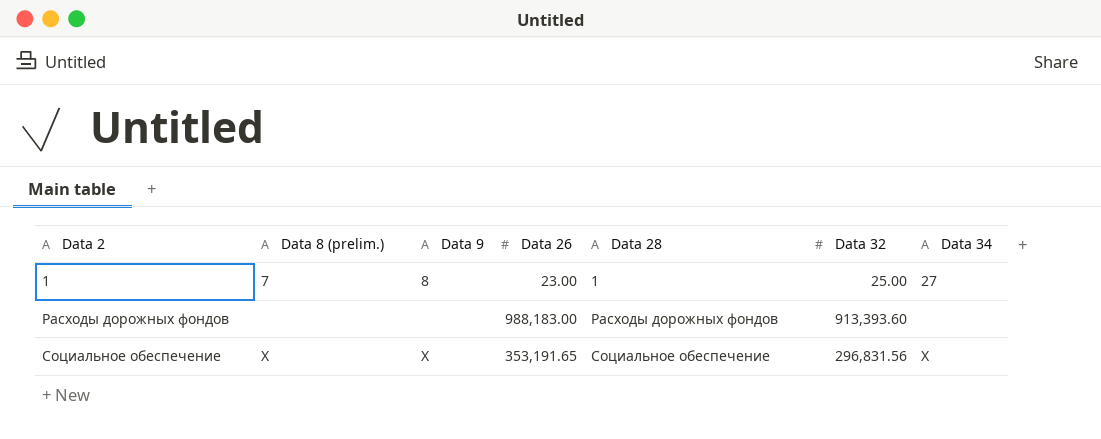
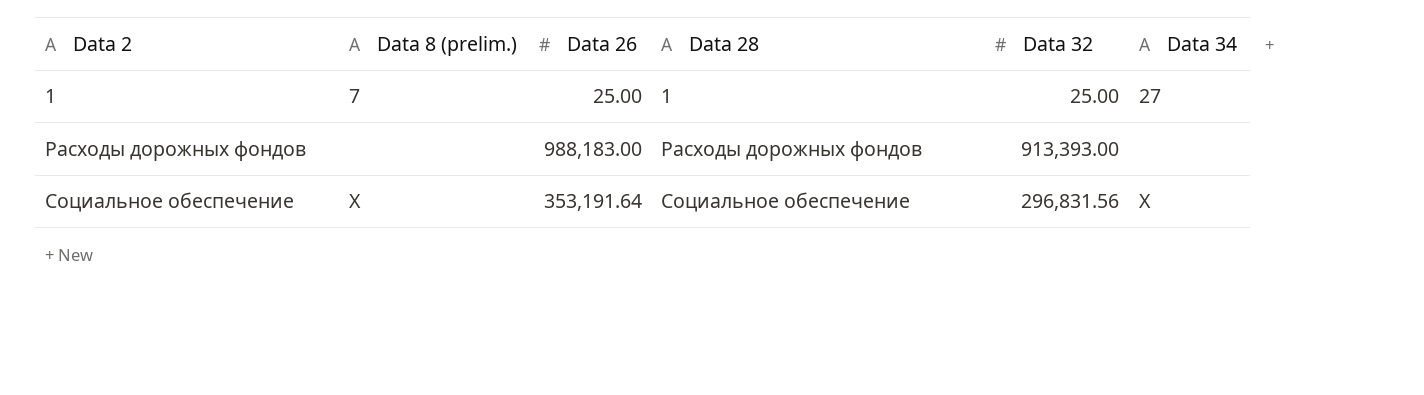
column Data 9 | position: 3 -> none
1 | Data 26: 23.00 -> 25.00
Расходы дорожных фондов | Data 32: 913,393.60 -> 913,393.00
Социальное обеспечение | Data 26: 353,191.65 -> 353,191.64

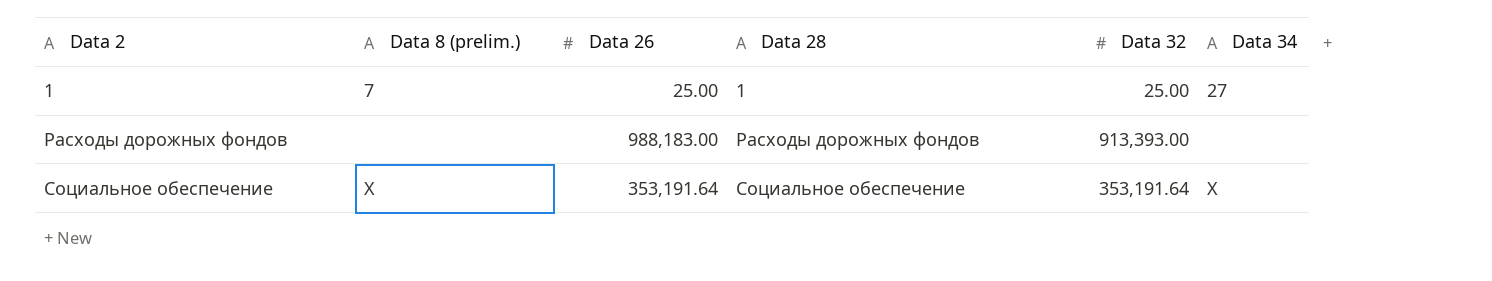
Социальное обеспечение | Data 32: 296,831.56 -> 353,191.64

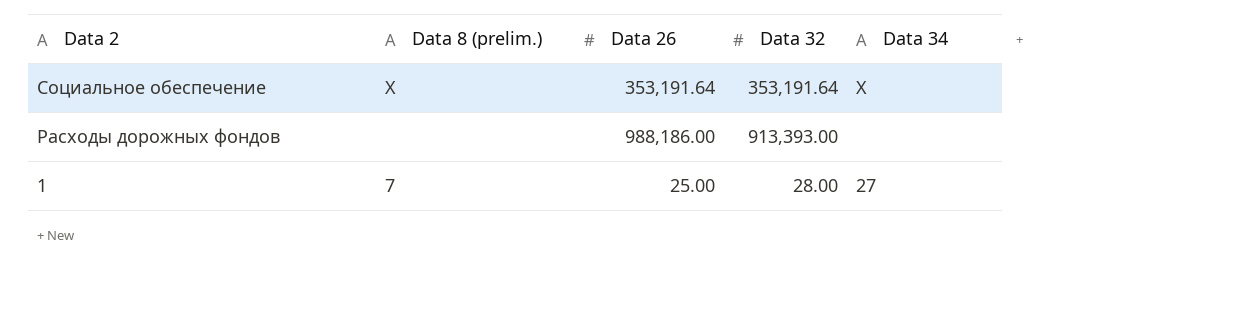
row order: Data 2 ascending -> Data 2 descending
column Data 28 | position: 4 -> none
Расходы дорожных фондов | Data 26: 988,183.00 -> 988,186.00
1 | Data 32: 25.00 -> 28.00

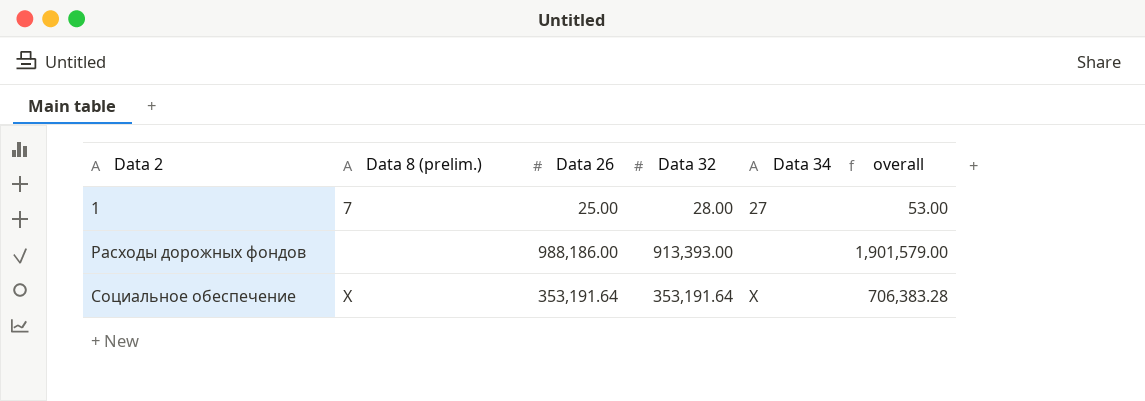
row order: Data 2 descending -> Data 2 ascending
column overall | formula: none -> [Data 26] + [Data 32]

